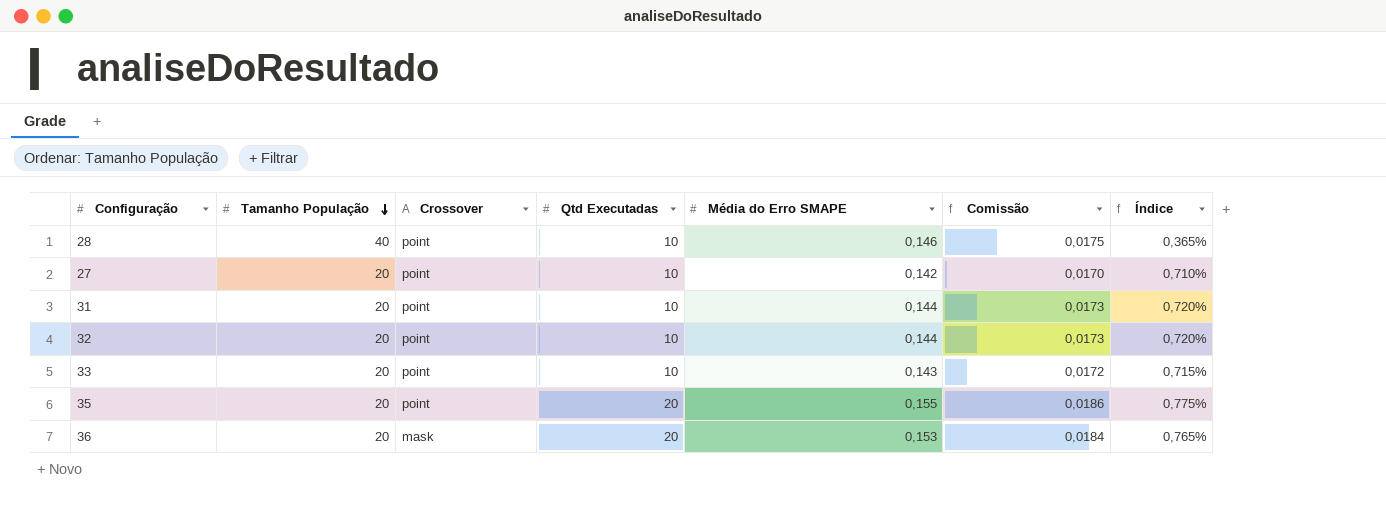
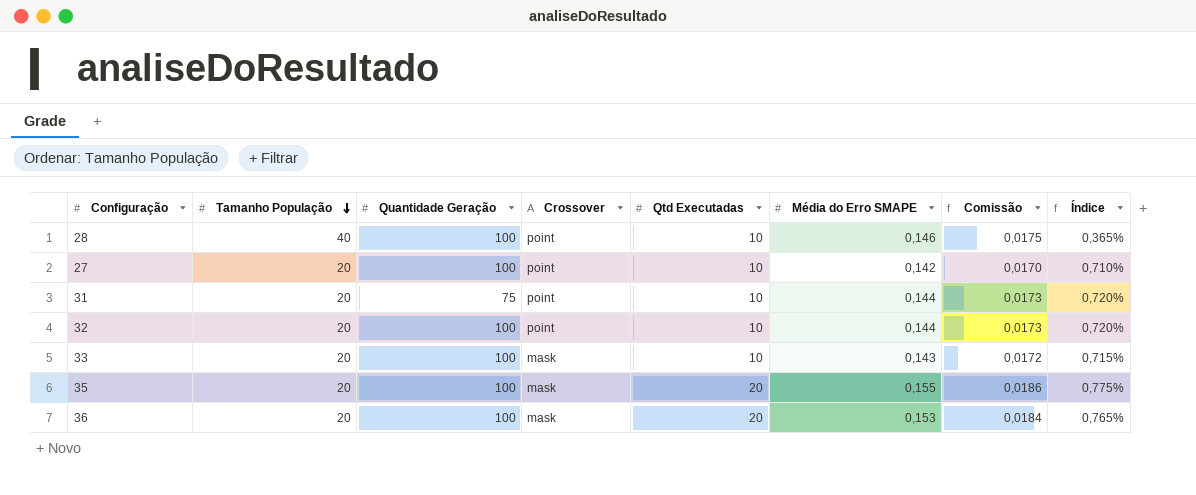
column Quantidade Geração | position: none -> 3
33 | Crossover: point -> mask
35 | Crossover: point -> mask

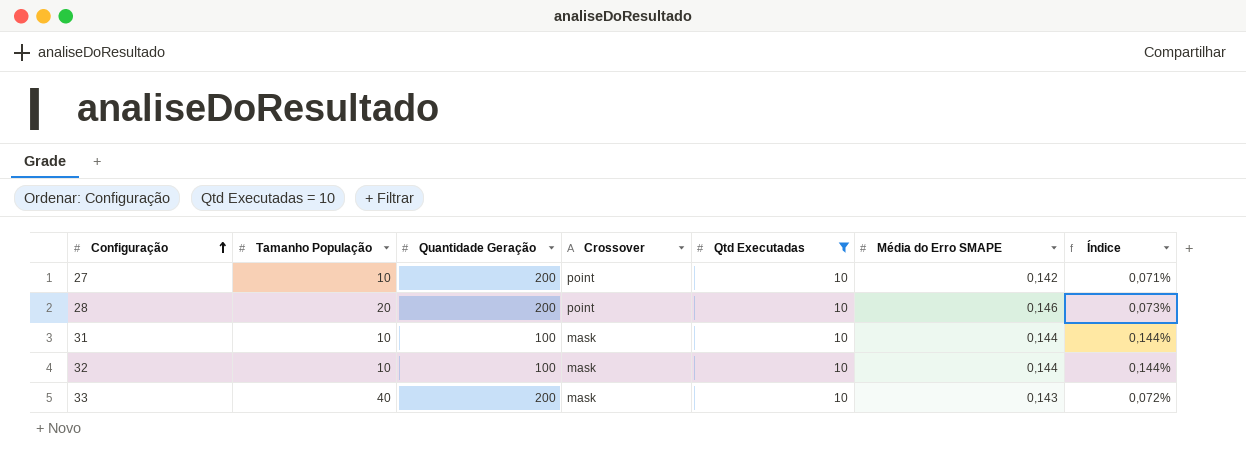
filter: none -> Qtd Executadas = 10
row order: Tamanho População descending -> Configuração ascending
column Comissão | formula: [Média do Erro SMAPE] * 0,12 -> none
column Índice | formula: [Média do Erro SMAPE] / [Tamanho População] -> [Média do Erro SMAPE] / [Quantidade Geração]
27 | Tamanho População: 20 -> 10
27 | Quantidade Geração: 100 -> 200
28 | Tamanho População: 40 -> 20
28 | Quantidade Geração: 100 -> 200
31 | Tamanho População: 20 -> 10
31 | Quantidade Geração: 75 -> 100
31 | Crossover: point -> mask
32 | Tamanho População: 20 -> 10
32 | Crossover: point -> mask
33 | Tamanho População: 20 -> 40
33 | Quantidade Geração: 100 -> 200

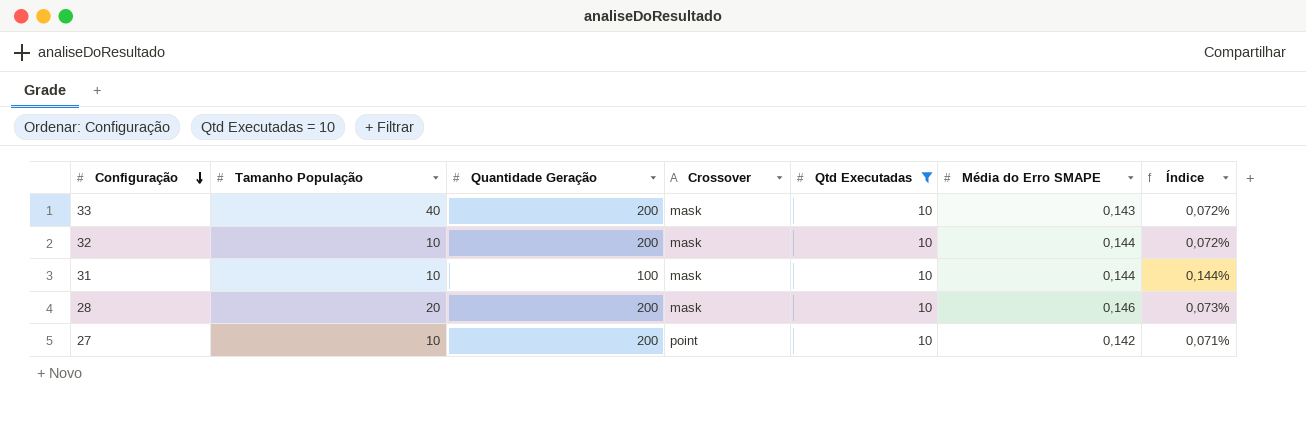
row order: Configuração ascending -> Configuração descending
32 | Quantidade Geração: 100 -> 200
32 | Índice: 0,144% -> 0,072%
28 | Crossover: point -> mask

